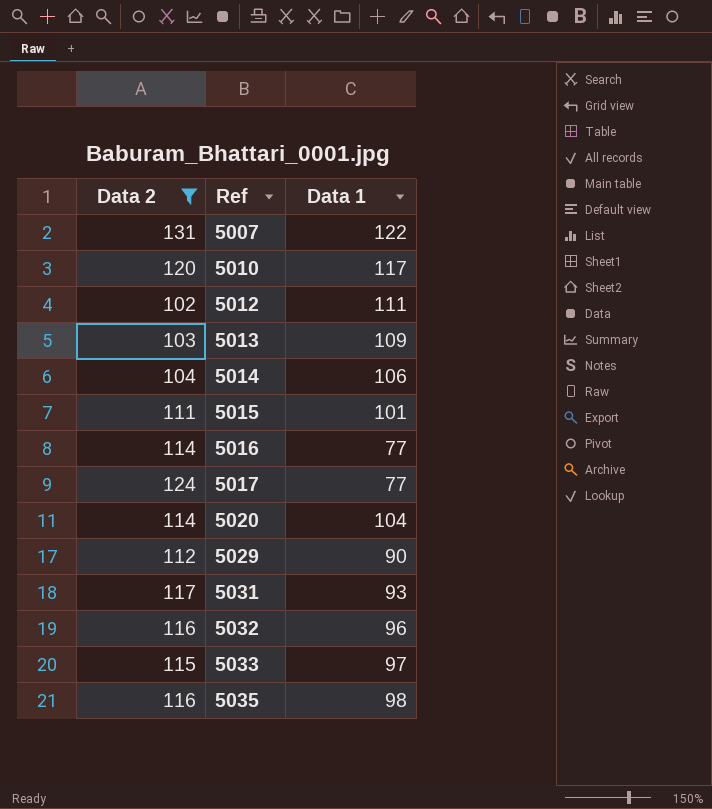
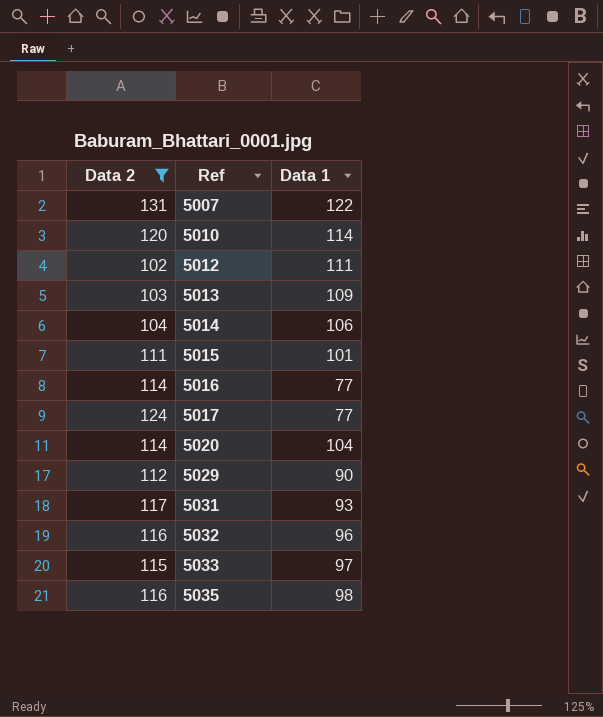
5010 | Data 1: 117 -> 114

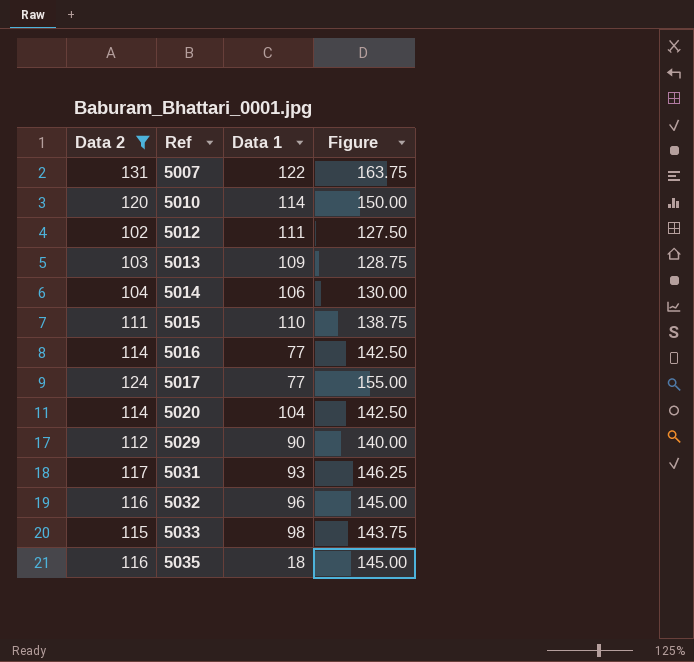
column Figure | formula: none -> [Data 2] * 1.25
5015 | Data 1: 101 -> 110
5033 | Data 1: 97 -> 98
5035 | Data 1: 98 -> 18

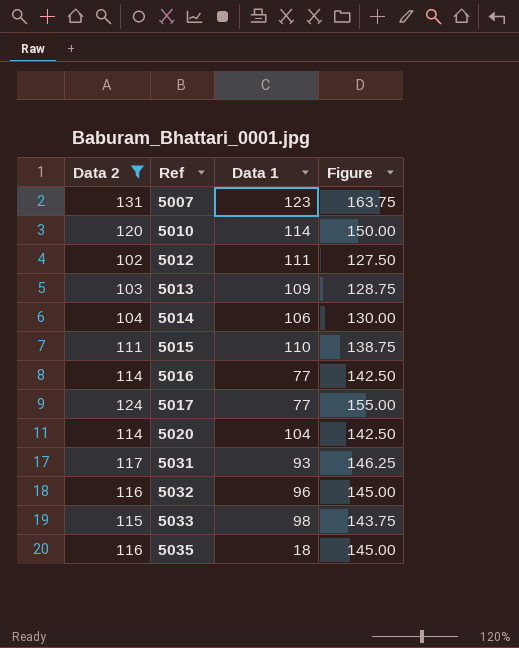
row 5029: 112 | 90 | 140.00 -> none
5007 | Data 1: 122 -> 123

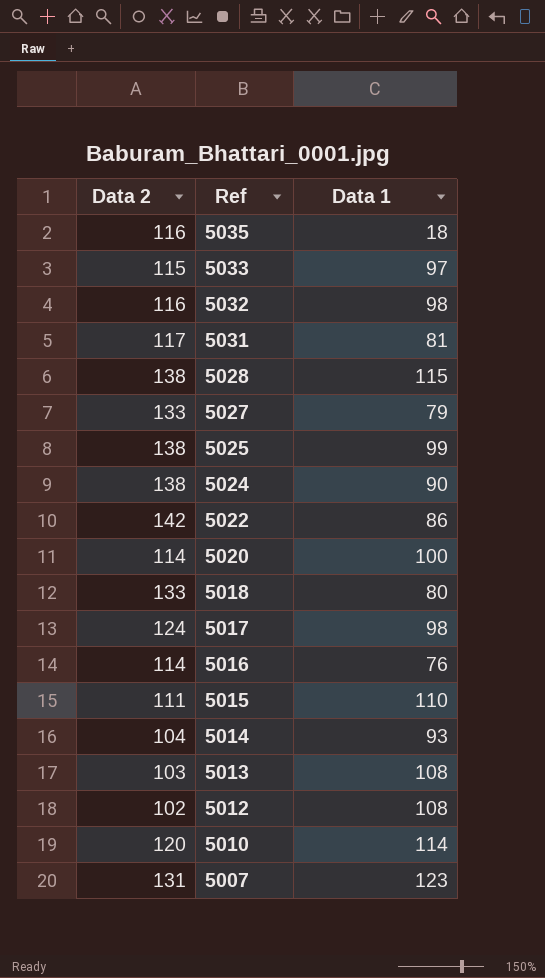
filter: Data 2 <= 131 -> none
row order: Ref ascending -> Ref descending
column Figure | formula: [Data 2] * 1.25 -> none
5033 | Data 1: 98 -> 97
5032 | Data 1: 96 -> 98
5031 | Data 1: 93 -> 81
5020 | Data 1: 104 -> 100
5017 | Data 1: 77 -> 98
5016 | Data 1: 77 -> 76
5014 | Data 1: 106 -> 93
5013 | Data 1: 109 -> 108
5012 | Data 1: 111 -> 108

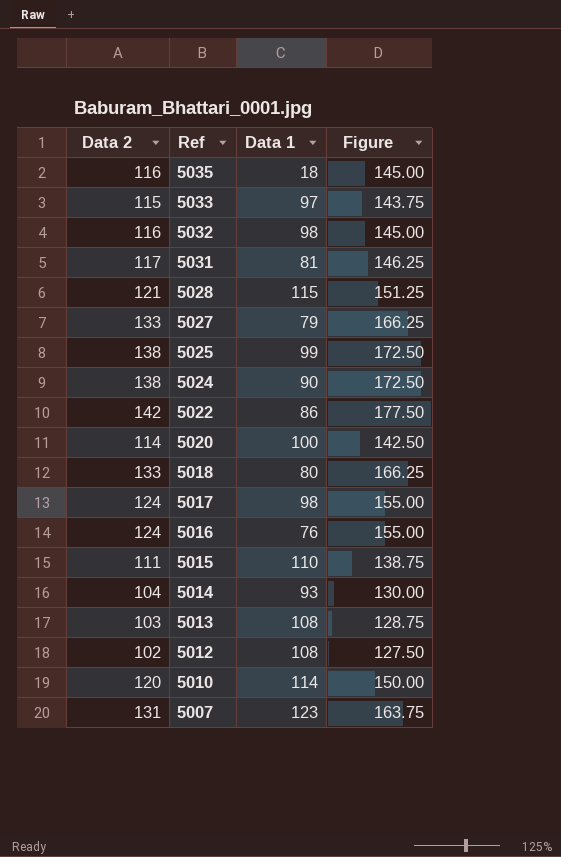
column Figure | formula: none -> [Data 2] * 1.25
5028 | Data 2: 138 -> 121
5016 | Data 2: 114 -> 124

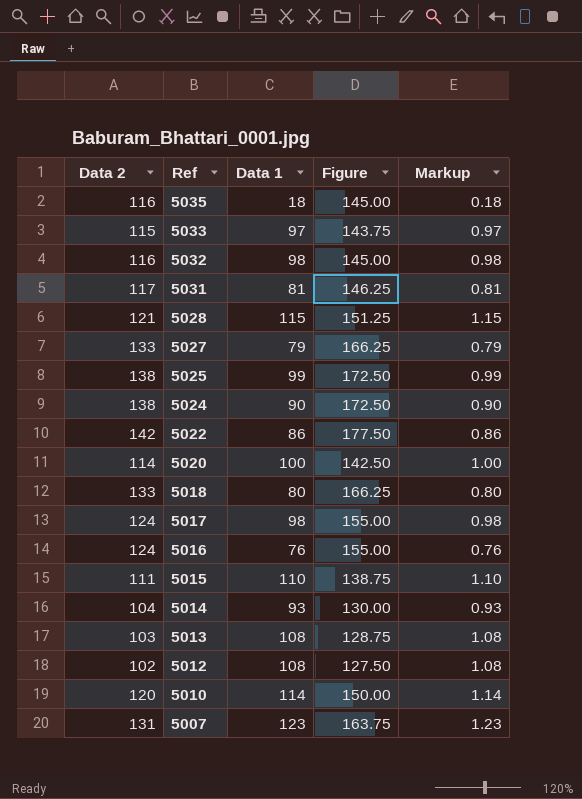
column Markup | formula: none -> [Data 1] * 0.01

